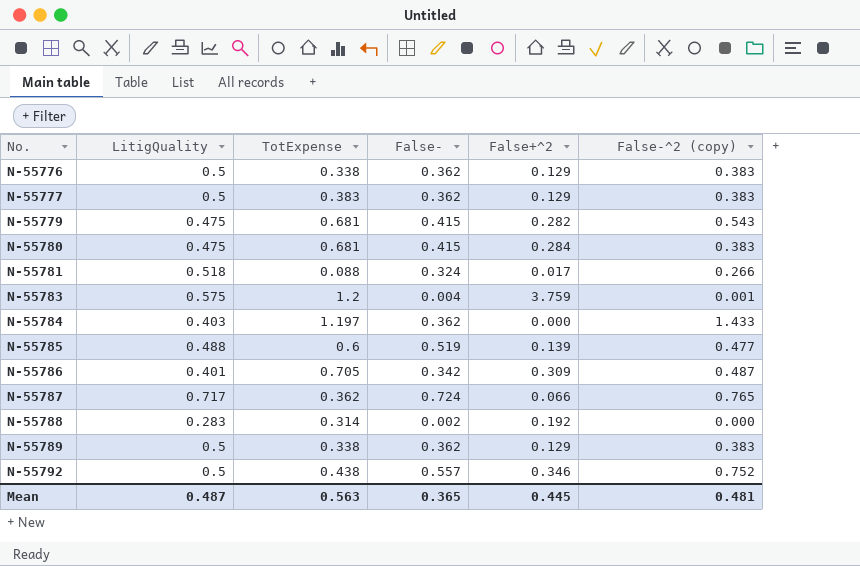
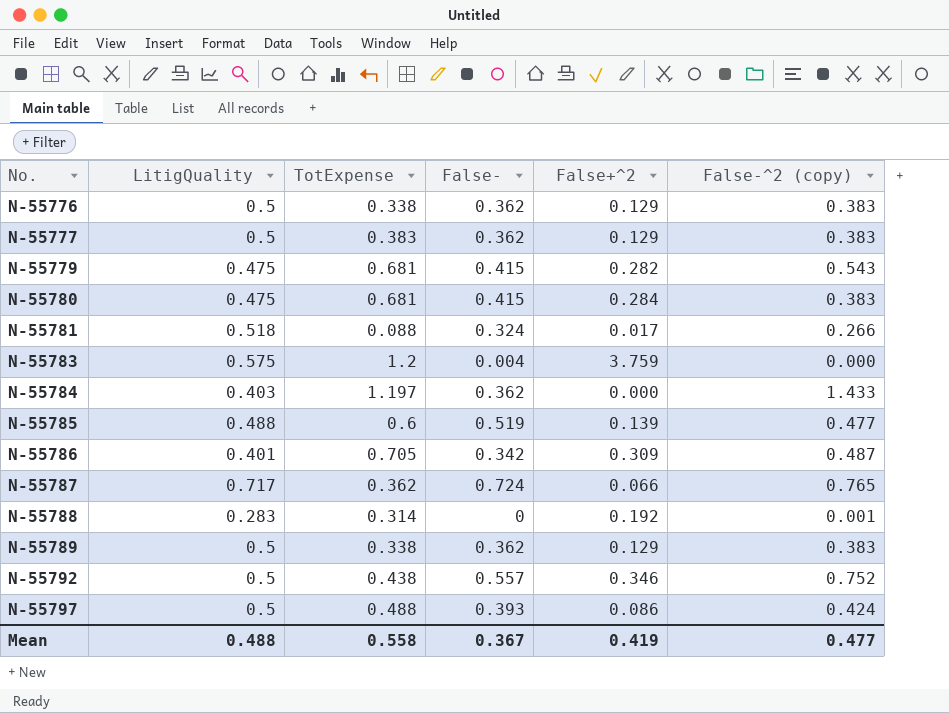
N-55783 | False-^2 (copy): 0.001 -> 0.000
N-55788 | False-: 0.002 -> 0
N-55788 | False-^2 (copy): 0.000 -> 0.001
row N-55797: none -> 0.5 | 0.488 | 0.393 | 0.086 | 0.424
Mean | LitigQuality: 0.487 -> 0.488
Mean | TotExpense: 0.563 -> 0.558
Mean | False-: 0.365 -> 0.367
Mean | False+^2: 0.445 -> 0.419
Mean | False-^2 (copy): 0.481 -> 0.477

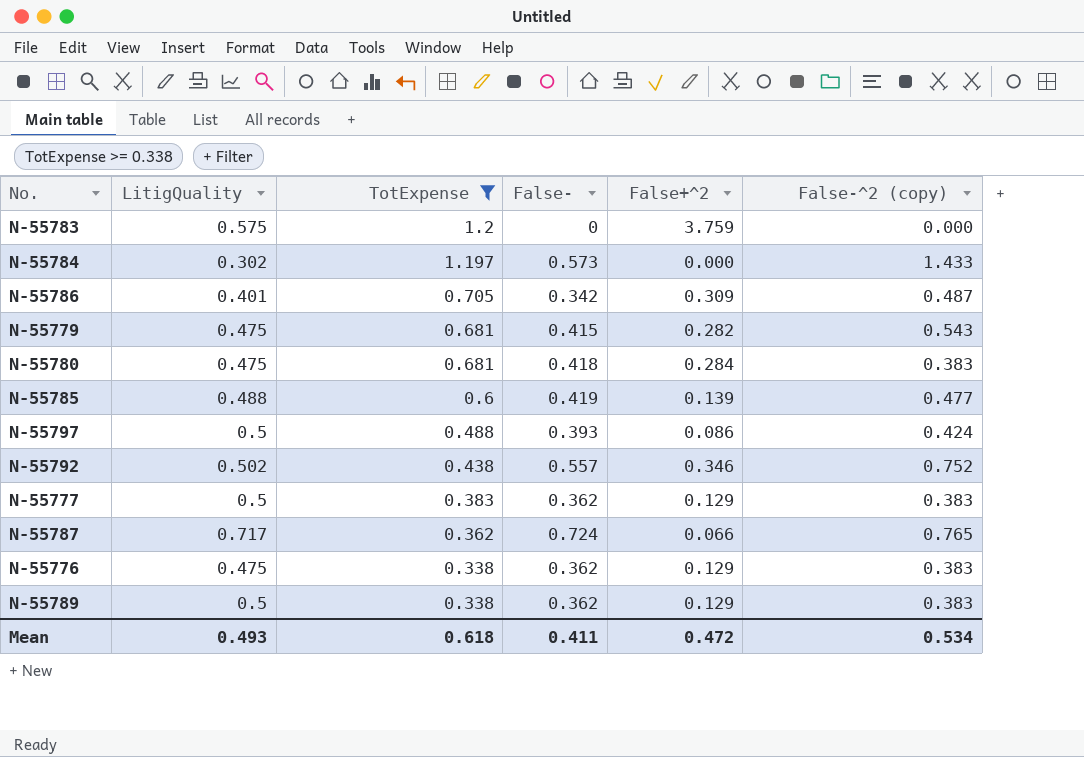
filter: none -> TotExpense >= 0.338
row order: No. ascending -> TotExpense descending
N-55783 | False-: 0.004 -> 0
N-55784 | LitigQuality: 0.403 -> 0.302
N-55784 | False-: 0.362 -> 0.573
N-55780 | False-: 0.415 -> 0.418
N-55785 | False-: 0.519 -> 0.419
N-55792 | LitigQuality: 0.5 -> 0.502
N-55776 | LitigQuality: 0.5 -> 0.475
Mean | LitigQuality: 0.488 -> 0.493
Mean | TotExpense: 0.558 -> 0.618
Mean | False-: 0.367 -> 0.411
Mean | False+^2: 0.419 -> 0.472
Mean | False-^2 (copy): 0.477 -> 0.534

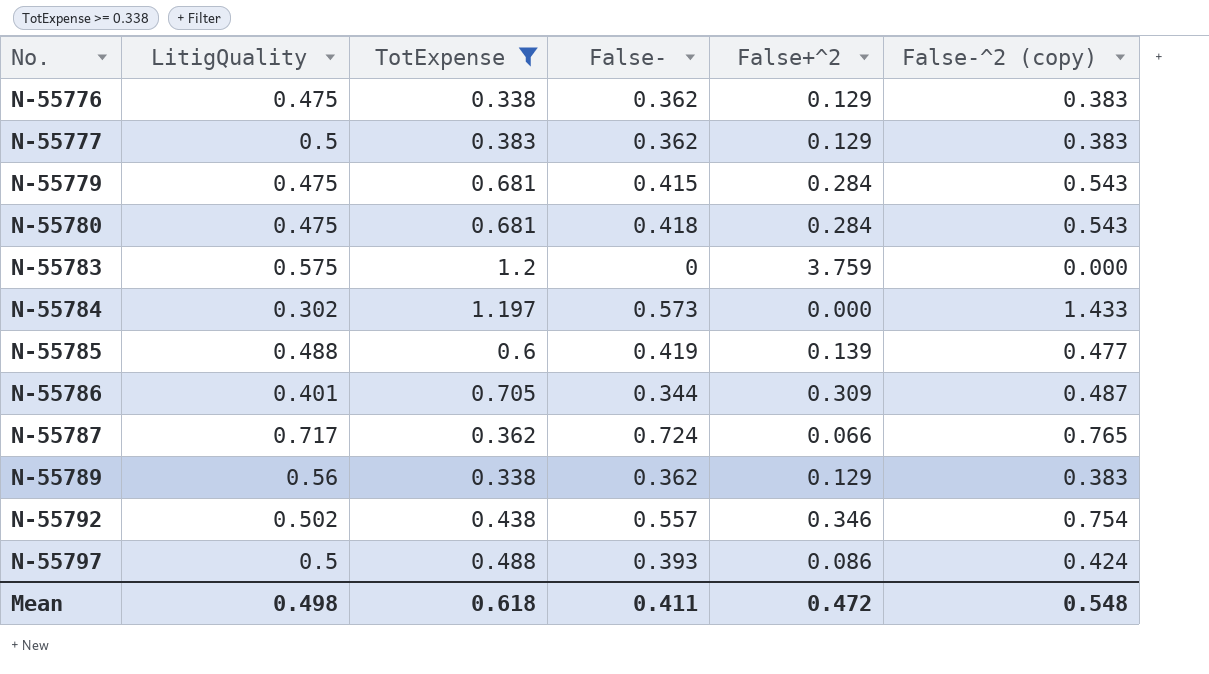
row order: TotExpense descending -> No. ascending
N-55779 | False+^2: 0.282 -> 0.284
N-55780 | False-^2 (copy): 0.383 -> 0.543
N-55786 | False-: 0.342 -> 0.344
N-55789 | LitigQuality: 0.5 -> 0.56
N-55792 | False-^2 (copy): 0.752 -> 0.754
Mean | LitigQuality: 0.493 -> 0.498
Mean | False-^2 (copy): 0.534 -> 0.548

